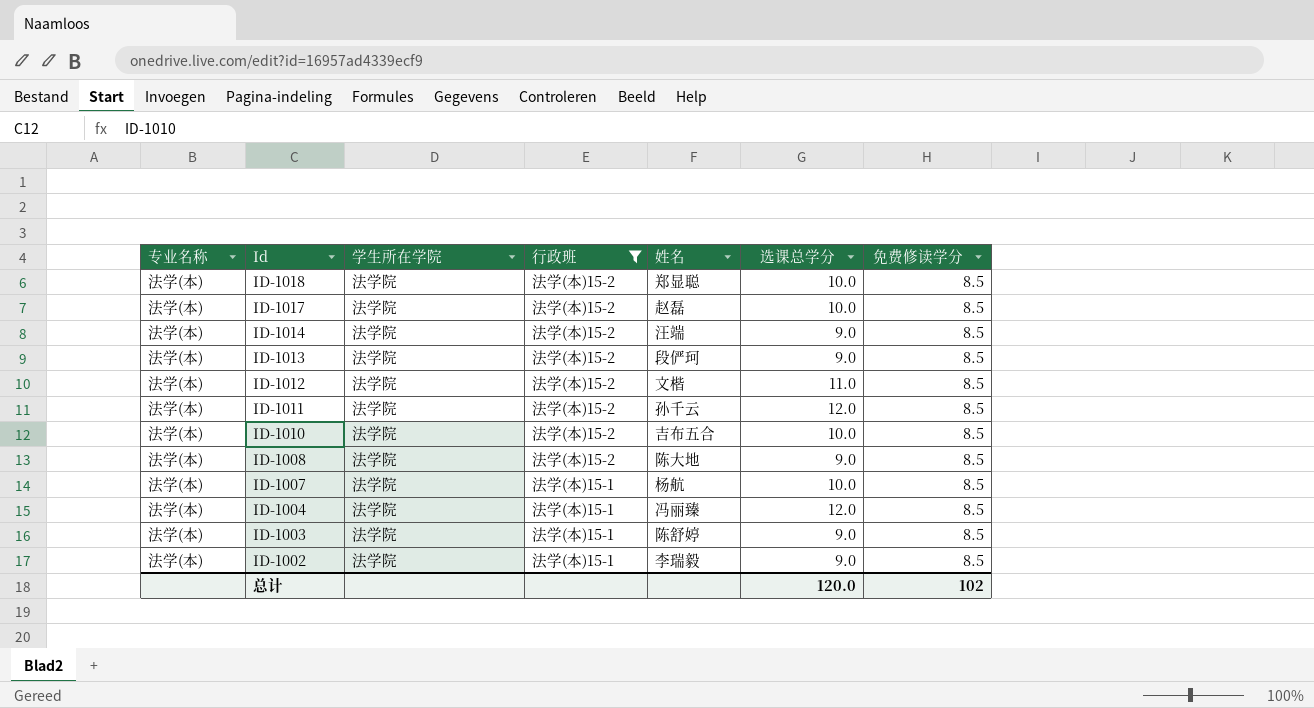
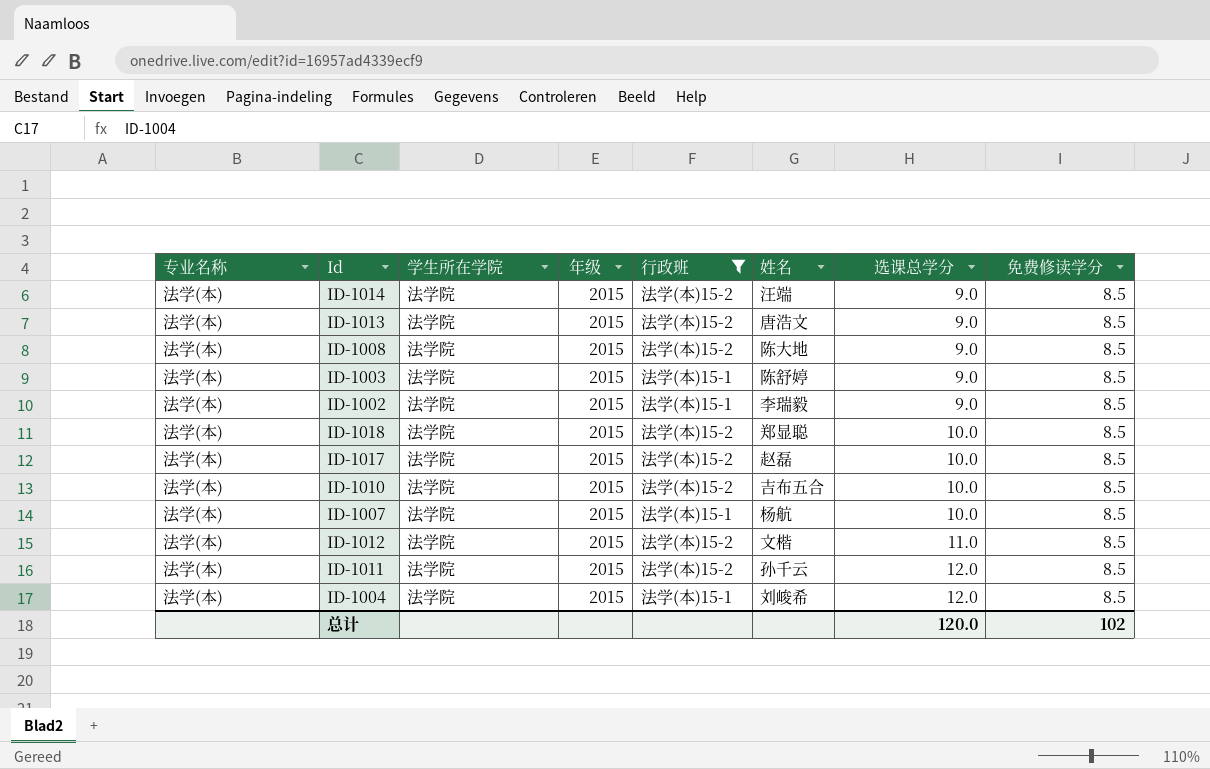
row order: Id descending -> 选课总学分 ascending
column 年级 | position: none -> 4
ID-1013 | 姓名: 段俨珂 -> 唐浩文
ID-1004 | 姓名: 冯丽臻 -> 刘峻希

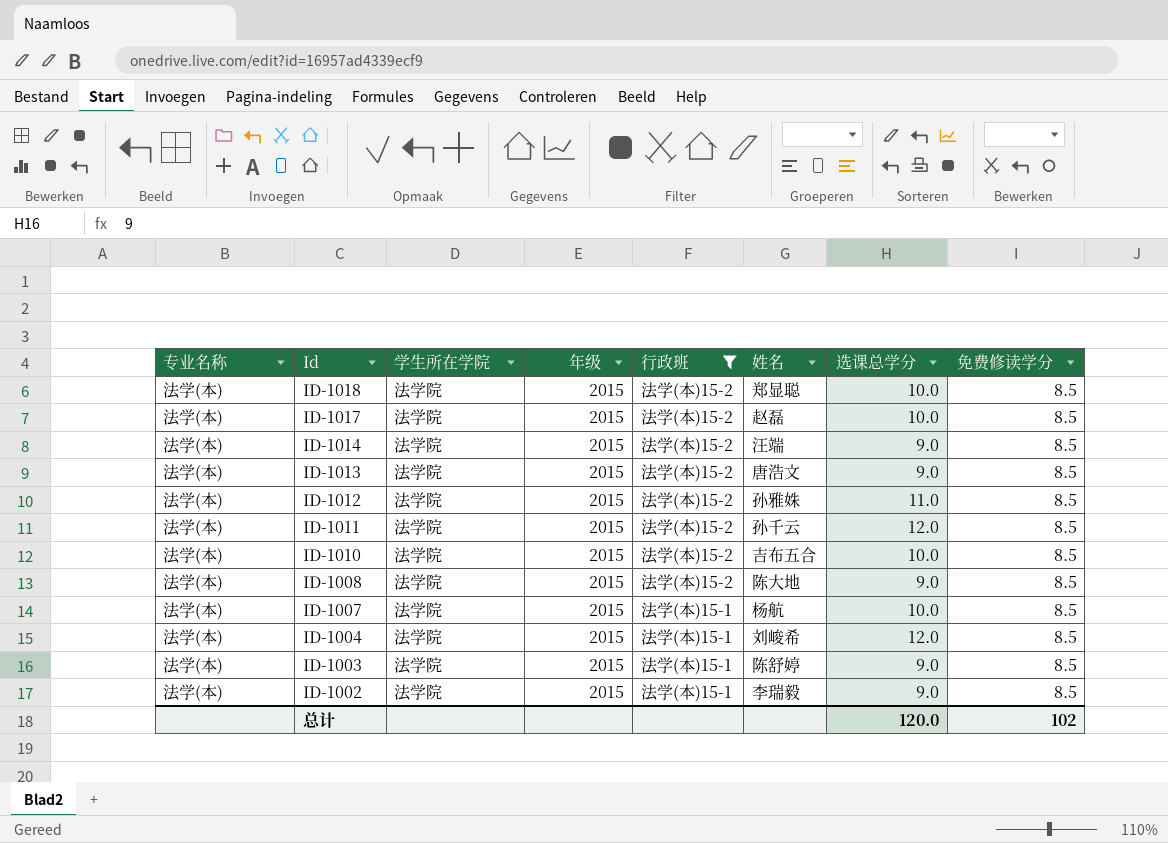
row order: 选课总学分 ascending -> Id descending
ID-1012 | 姓名: 文楷 -> 孙雅姝

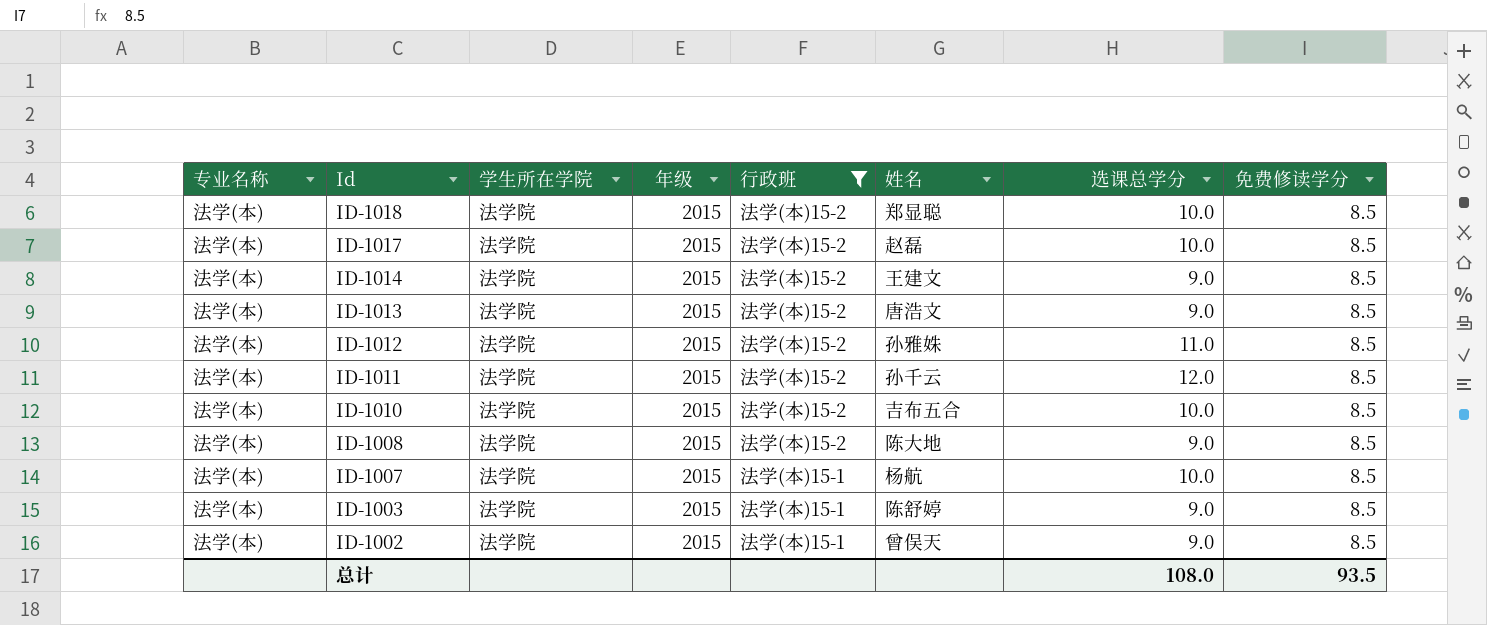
row ID-1004: 法学(本) | 法学院 | 2015 | 法学(本)15-1 | 刘峻希 | 12.0 | 8.5 -> none
ID-1014 | 姓名: 汪端 -> 王建文
ID-1002 | 姓名: 李瑞毅 -> 曾俣天
总计 | 选课总学分: 120.0 -> 108.0
总计 | 免费修读学分: 102 -> 93.5

